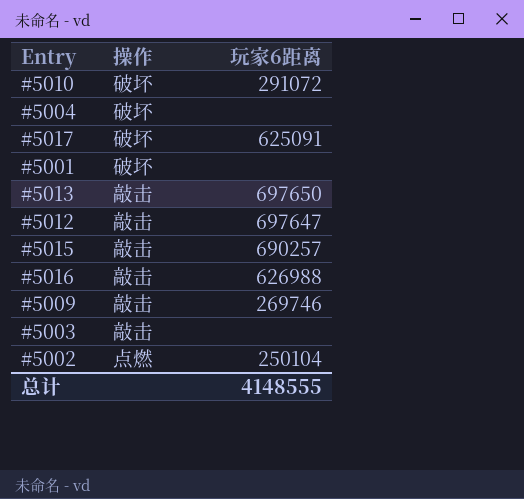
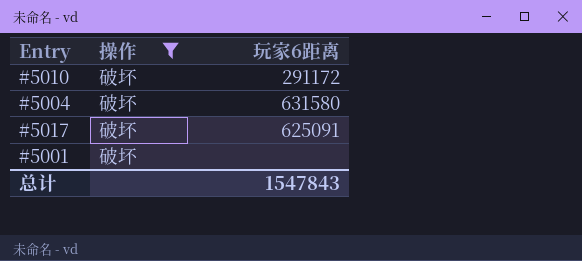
filter: none -> 操作 = 破坏
#5010 | 玩家6距离: 291072 -> 291172
#5004 | 玩家6距离: none -> 631580
总计 | 玩家6距离: 4148555 -> 1547843

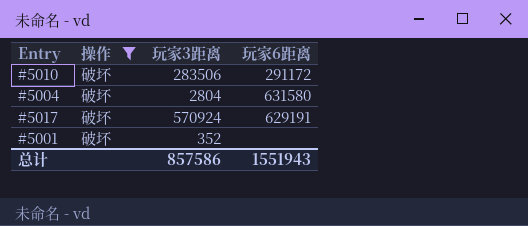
column 玩家3距离 | position: none -> 3
#5017 | 玩家6距离: 625091 -> 629191
总计 | 玩家6距离: 1547843 -> 1551943

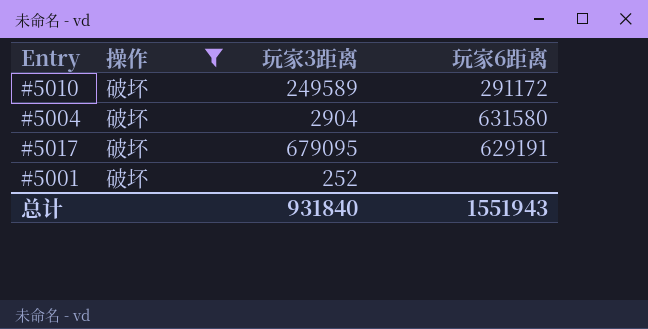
#5010 | 玩家3距离: 283506 -> 249589
#5004 | 玩家3距离: 2804 -> 2904
#5017 | 玩家3距离: 570924 -> 679095
#5001 | 玩家3距离: 352 -> 252
总计 | 玩家3距离: 857586 -> 931840

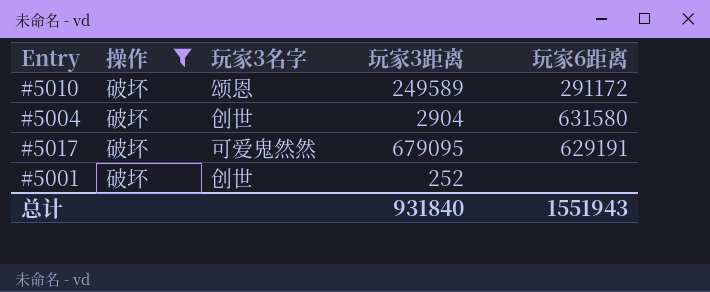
column 玩家3名字 | position: none -> 3

